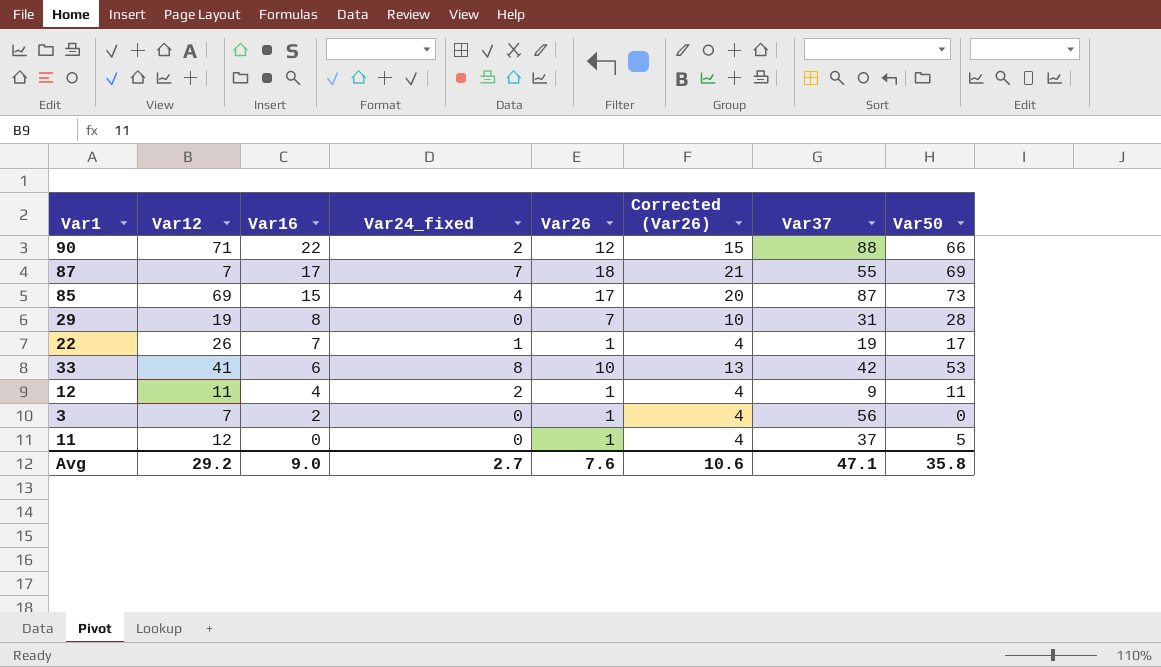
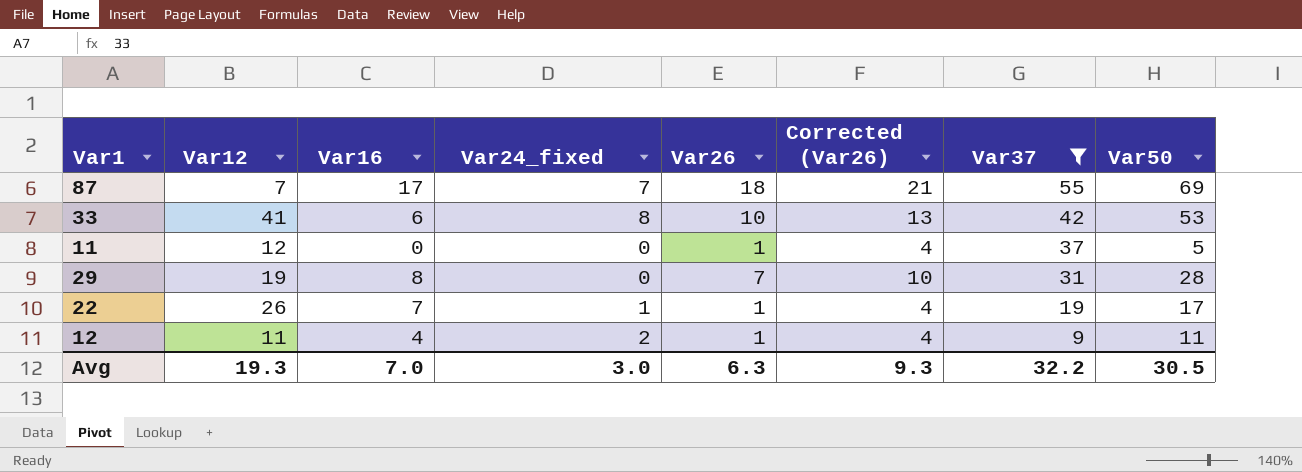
filter: none -> Var37 <= 55
row order: Var16 descending -> Var37 descending
Avg | Var12: 29.2 -> 19.3
Avg | Var16: 9.0 -> 7.0
Avg | Var24_fixed: 2.7 -> 3.0
Avg | Var26: 7.6 -> 6.3
Avg | Corrected (Var26): 10.6 -> 9.3
Avg | Var37: 47.1 -> 32.2
Avg | Var50: 35.8 -> 30.5

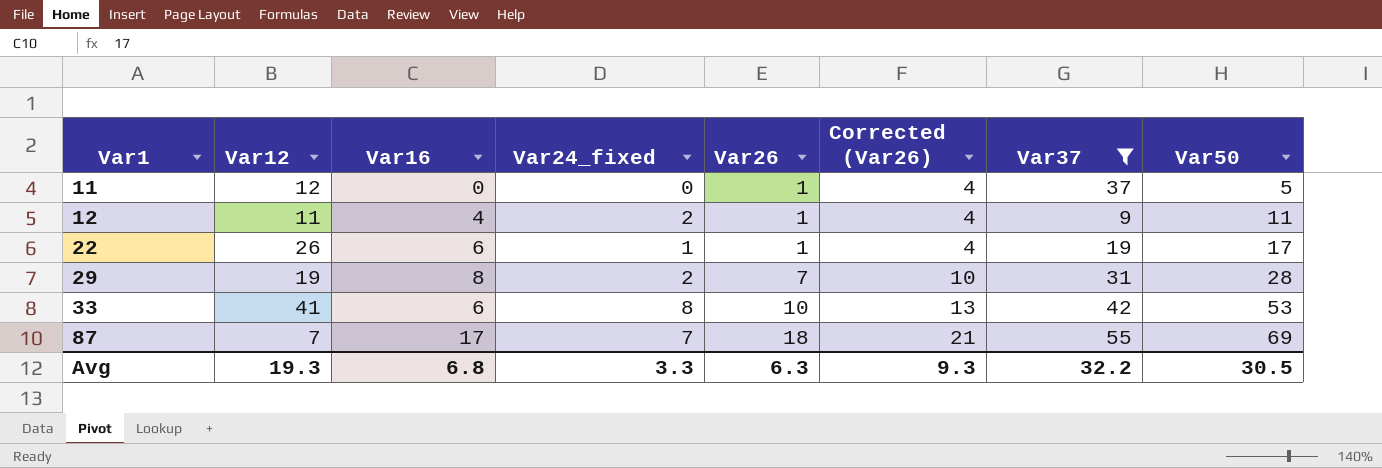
row order: Var37 descending -> Var1 ascending
22 | Var16: 7 -> 6
29 | Var24_fixed: 0 -> 2
Avg | Var16: 7.0 -> 6.8
Avg | Var24_fixed: 3.0 -> 3.3

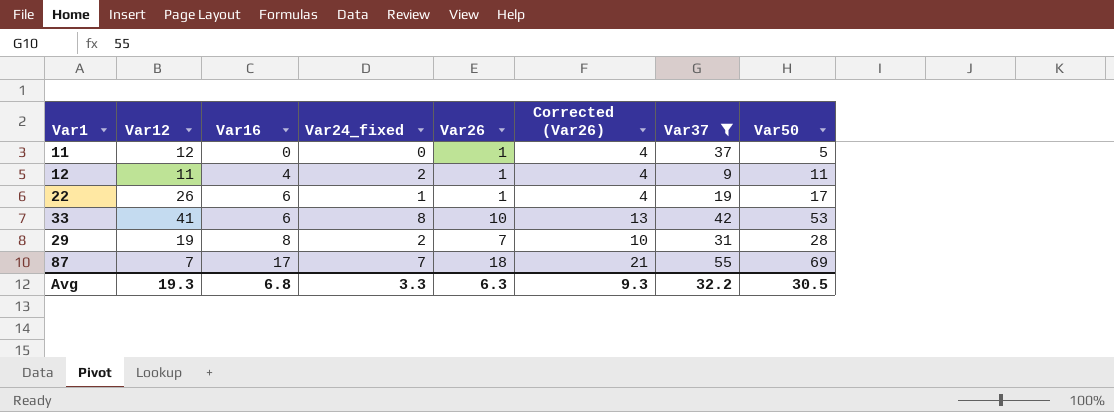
row order: Var1 ascending -> Var16 ascending

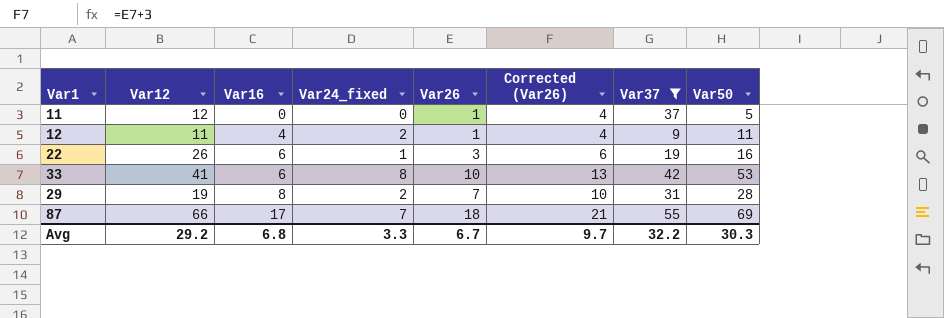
22 | Var26: 1 -> 3
22 | Corrected (Var26): 4 -> 6
22 | Var50: 17 -> 16
87 | Var12: 7 -> 66
Avg | Var12: 19.3 -> 29.2
Avg | Var26: 6.3 -> 6.7
Avg | Corrected (Var26): 9.3 -> 9.7
Avg | Var50: 30.5 -> 30.3

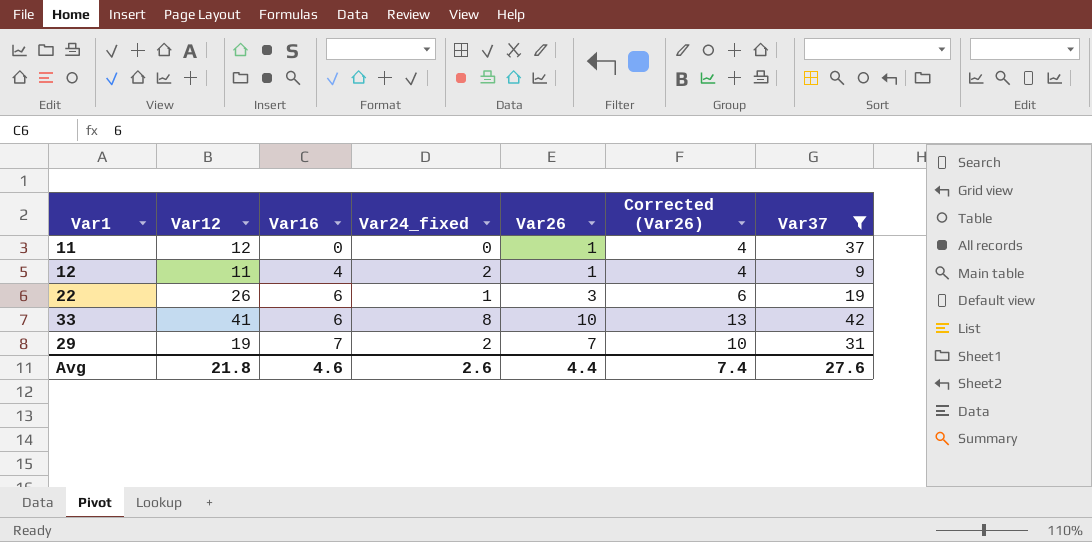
column Var50 | position: 8 -> none
row 87: 66 | 17 | 7 | 18 | 21 | 55 | 69 -> none
29 | Var16: 8 -> 7
Avg | Var12: 29.2 -> 21.8
Avg | Var16: 6.8 -> 4.6
Avg | Var24_fixed: 3.3 -> 2.6
Avg | Var26: 6.7 -> 4.4
Avg | Corrected (Var26): 9.7 -> 7.4
Avg | Var37: 32.2 -> 27.6

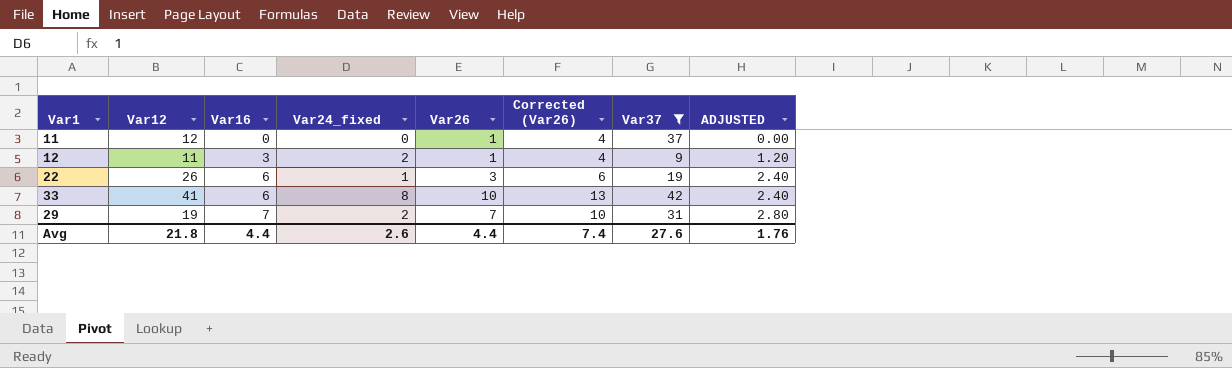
column ADJUSTED | formula: none -> [Var16] * 0.4
12 | Var16: 4 -> 3
Avg | Var16: 4.6 -> 4.4

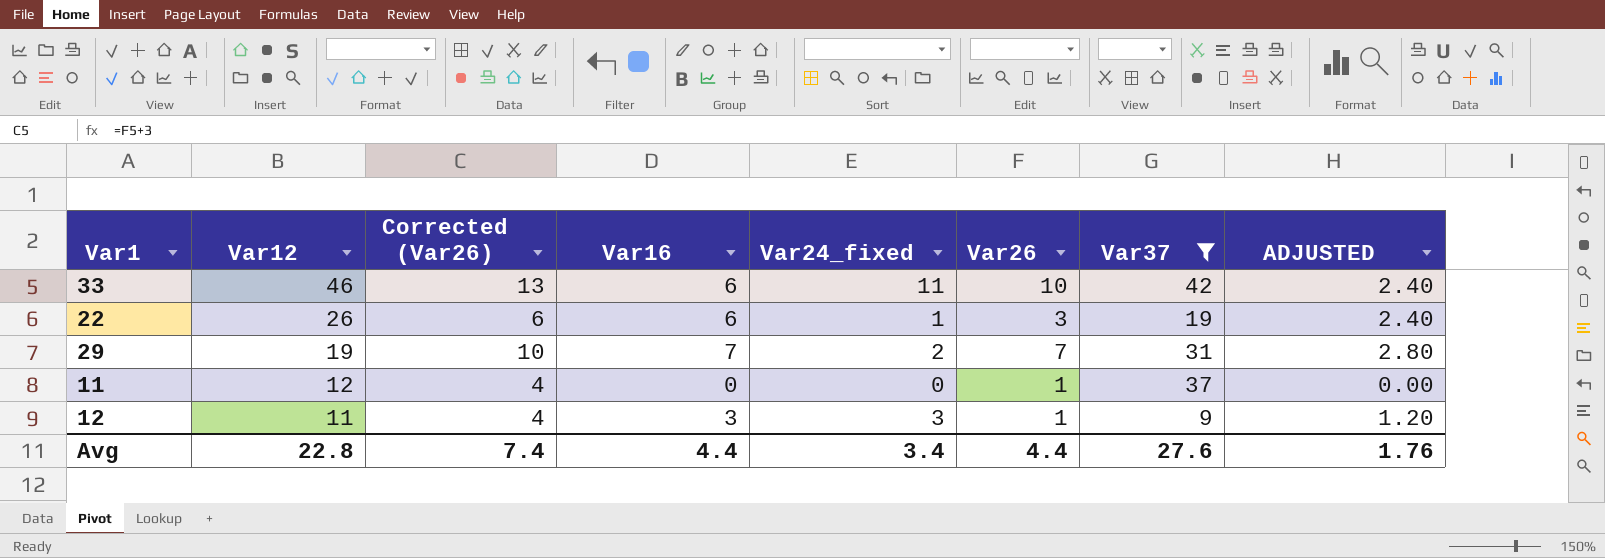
row order: Var16 ascending -> Var12 descending
column Corrected (Var26) | position: 6 -> 3
33 | Var12: 41 -> 46
33 | Var24_fixed: 8 -> 11
12 | Var24_fixed: 2 -> 3
Avg | Var12: 21.8 -> 22.8
Avg | Var24_fixed: 2.6 -> 3.4

